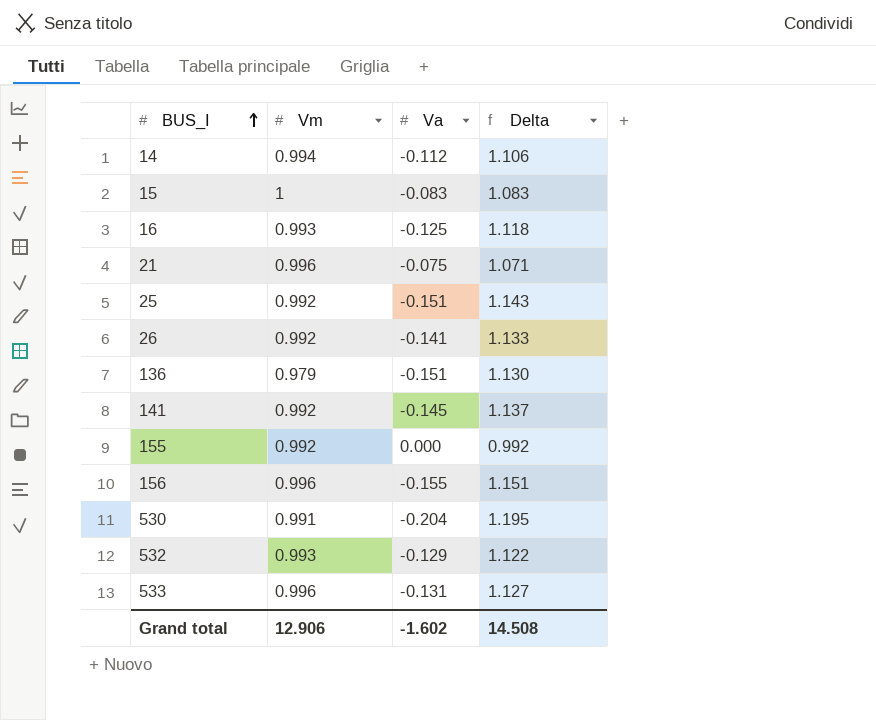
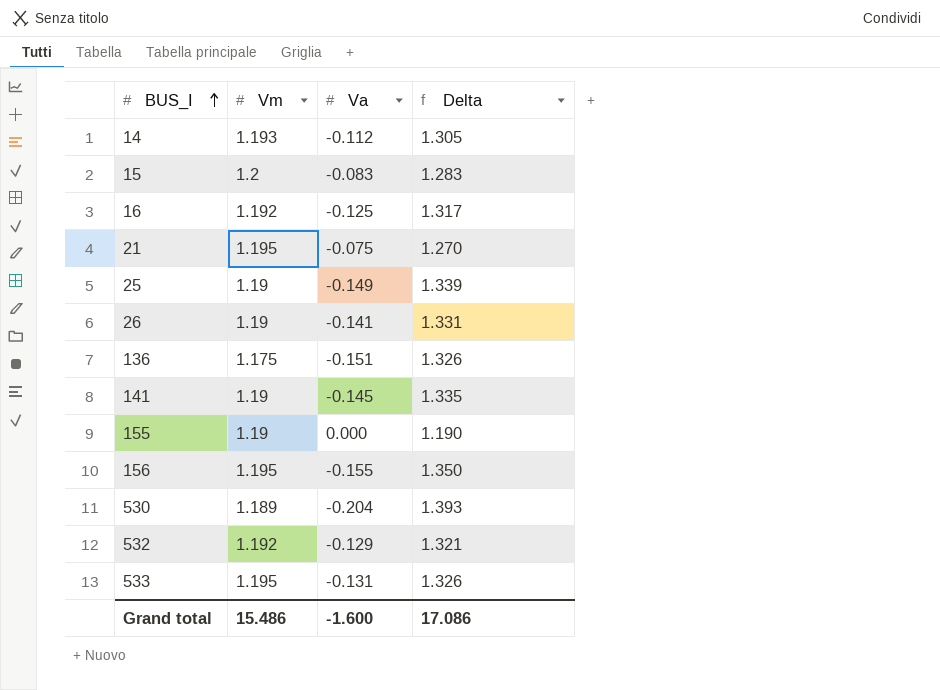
14 | Vm: 0.994 -> 1.193
14 | Delta: 1.106 -> 1.305
15 | Vm: 1 -> 1.2
15 | Delta: 1.083 -> 1.283
16 | Vm: 0.993 -> 1.192
16 | Delta: 1.118 -> 1.317
21 | Vm: 0.996 -> 1.195
21 | Delta: 1.071 -> 1.270
25 | Vm: 0.992 -> 1.19
25 | Va: -0.151 -> -0.149
25 | Delta: 1.143 -> 1.339
26 | Vm: 0.992 -> 1.19
26 | Delta: 1.133 -> 1.331
136 | Vm: 0.979 -> 1.175
136 | Delta: 1.130 -> 1.326
141 | Vm: 0.992 -> 1.19
141 | Delta: 1.137 -> 1.335
155 | Vm: 0.992 -> 1.19
155 | Delta: 0.992 -> 1.190
156 | Vm: 0.996 -> 1.195
156 | Delta: 1.151 -> 1.350
530 | Vm: 0.991 -> 1.189
530 | Delta: 1.195 -> 1.393
532 | Vm: 0.993 -> 1.192
532 | Delta: 1.122 -> 1.321
533 | Vm: 0.996 -> 1.195
533 | Delta: 1.127 -> 1.326
Grand total | Vm: 12.906 -> 15.486
Grand total | Va: -1.602 -> -1.600
Grand total | Delta: 14.508 -> 17.086

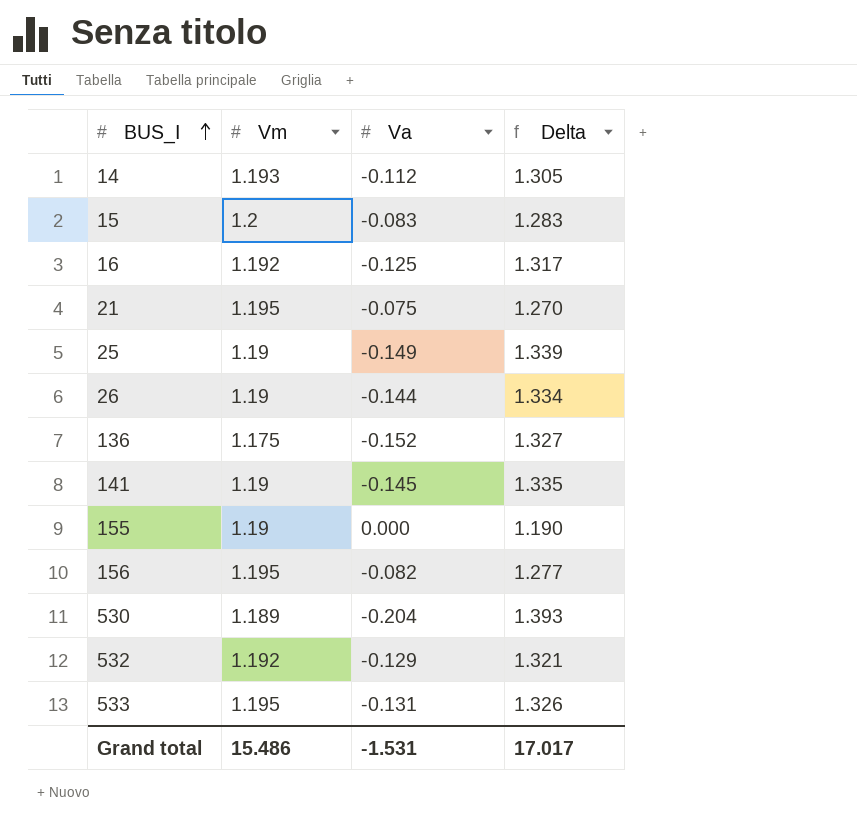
26 | Va: -0.141 -> -0.144
26 | Delta: 1.331 -> 1.334
136 | Va: -0.151 -> -0.152
136 | Delta: 1.326 -> 1.327
156 | Va: -0.155 -> -0.082
156 | Delta: 1.350 -> 1.277
Grand total | Va: -1.600 -> -1.531
Grand total | Delta: 17.086 -> 17.017

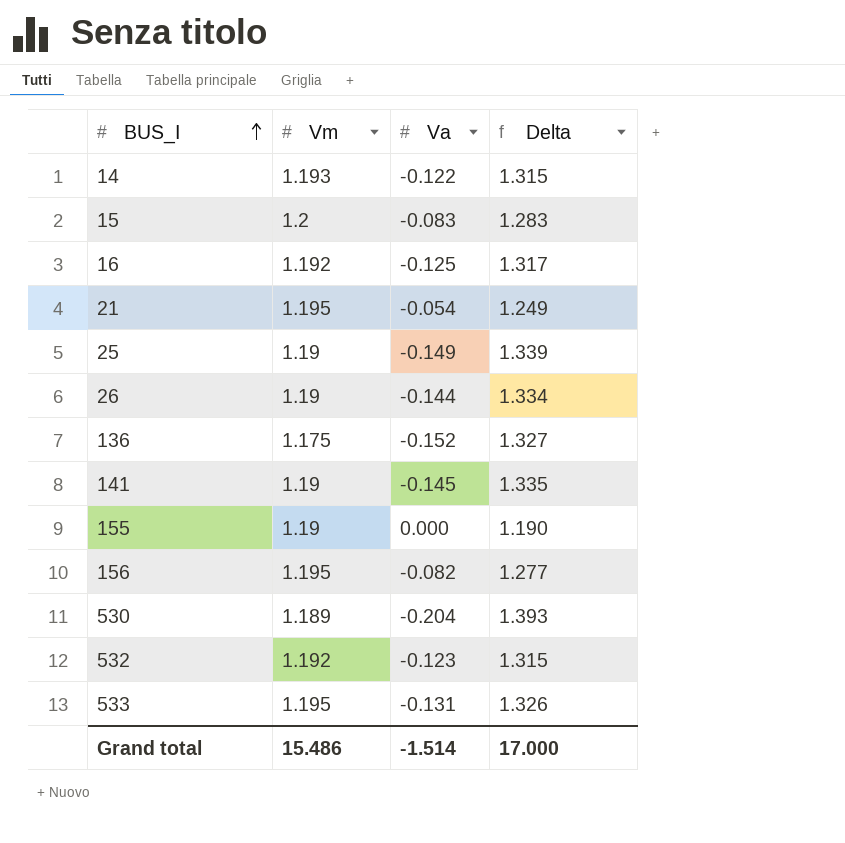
14 | Va: -0.112 -> -0.122
14 | Delta: 1.305 -> 1.315
21 | Va: -0.075 -> -0.054
21 | Delta: 1.270 -> 1.249
532 | Va: -0.129 -> -0.123
532 | Delta: 1.321 -> 1.315
Grand total | Va: -1.531 -> -1.514
Grand total | Delta: 17.017 -> 17.000

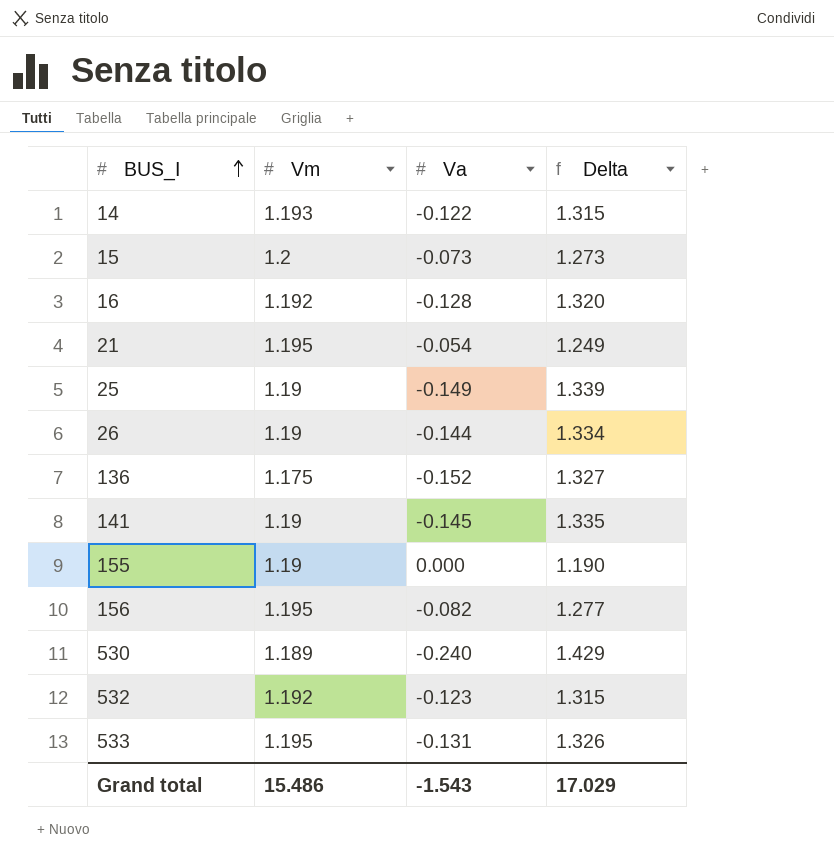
15 | Va: -0.083 -> -0.073
15 | Delta: 1.283 -> 1.273
16 | Va: -0.125 -> -0.128
16 | Delta: 1.317 -> 1.320
530 | Va: -0.204 -> -0.240
530 | Delta: 1.393 -> 1.429
Grand total | Va: -1.514 -> -1.543
Grand total | Delta: 17.000 -> 17.029

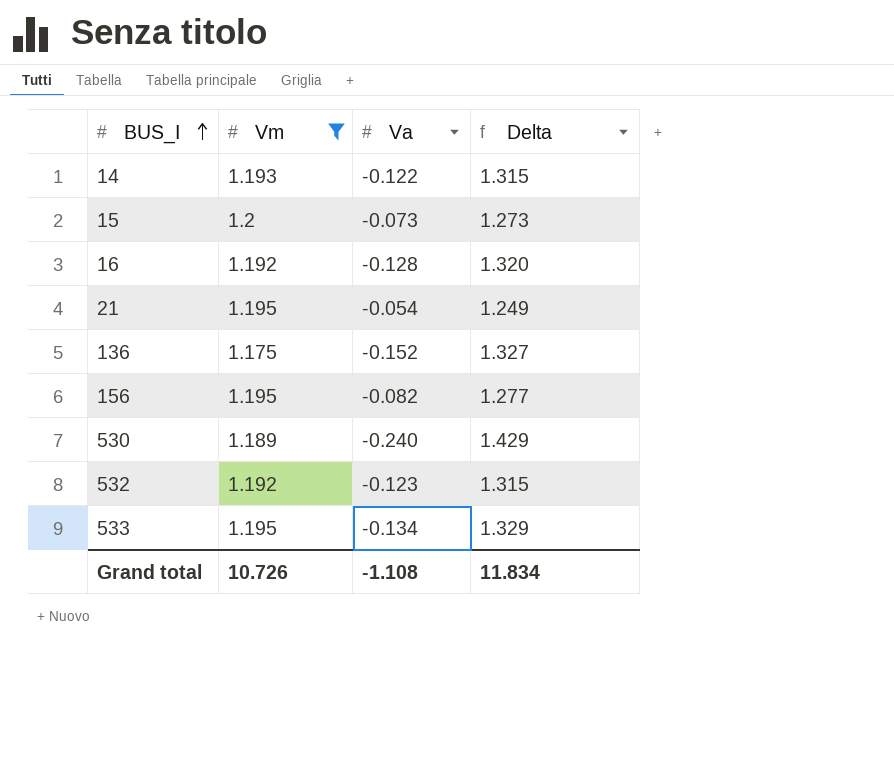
filter: none -> Vm != 1.19
533 | Va: -0.131 -> -0.134
533 | Delta: 1.326 -> 1.329
Grand total | Vm: 15.486 -> 10.726
Grand total | Va: -1.543 -> -1.108
Grand total | Delta: 17.029 -> 11.834

